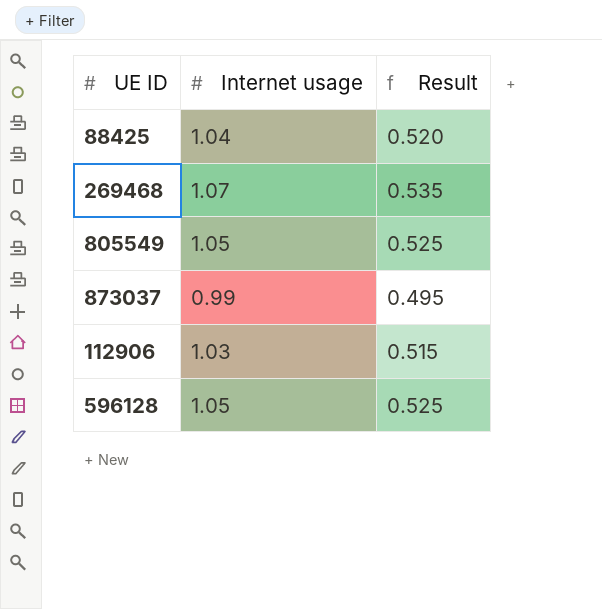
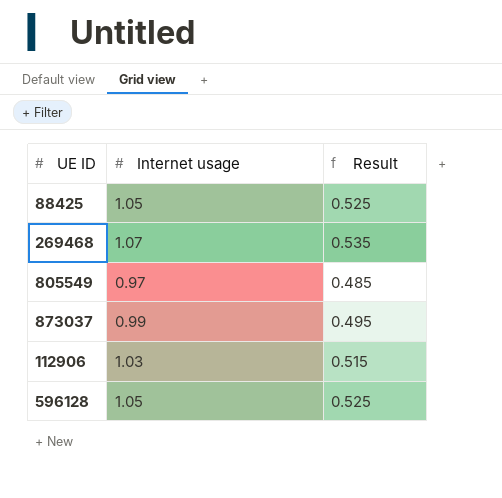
88425 | Internet usage: 1.04 -> 1.05
88425 | Result: 0.520 -> 0.525
805549 | Internet usage: 1.05 -> 0.97
805549 | Result: 0.525 -> 0.485

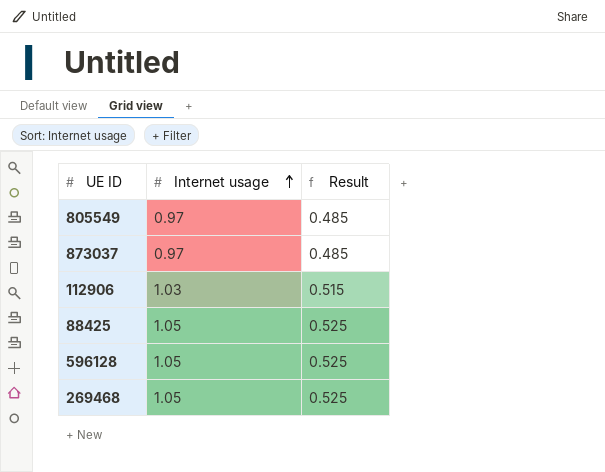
row order: none -> Internet usage ascending
873037 | Internet usage: 0.99 -> 0.97
873037 | Result: 0.495 -> 0.485
269468 | Internet usage: 1.07 -> 1.05
269468 | Result: 0.535 -> 0.525

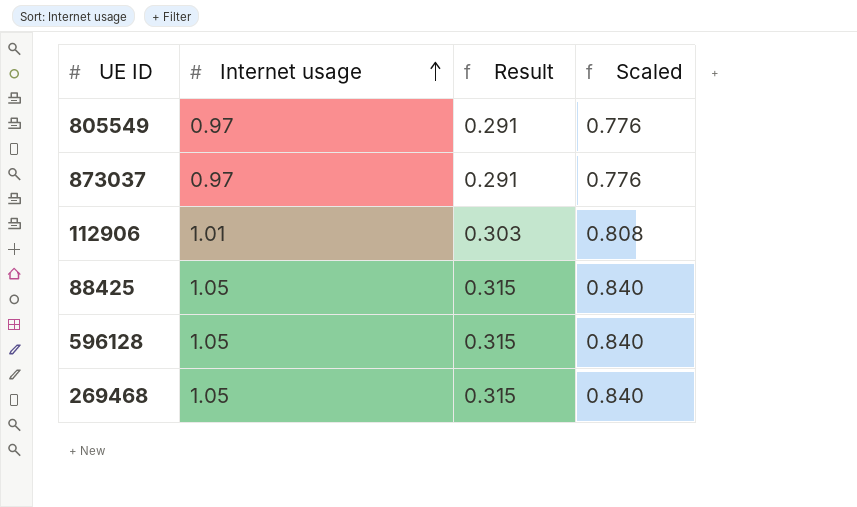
column Result | formula: [Internet usage] * 0.5 -> [Internet usage] * 0.3
column Scaled | formula: none -> [Internet usage] * 0.8
112906 | Internet usage: 1.03 -> 1.01

